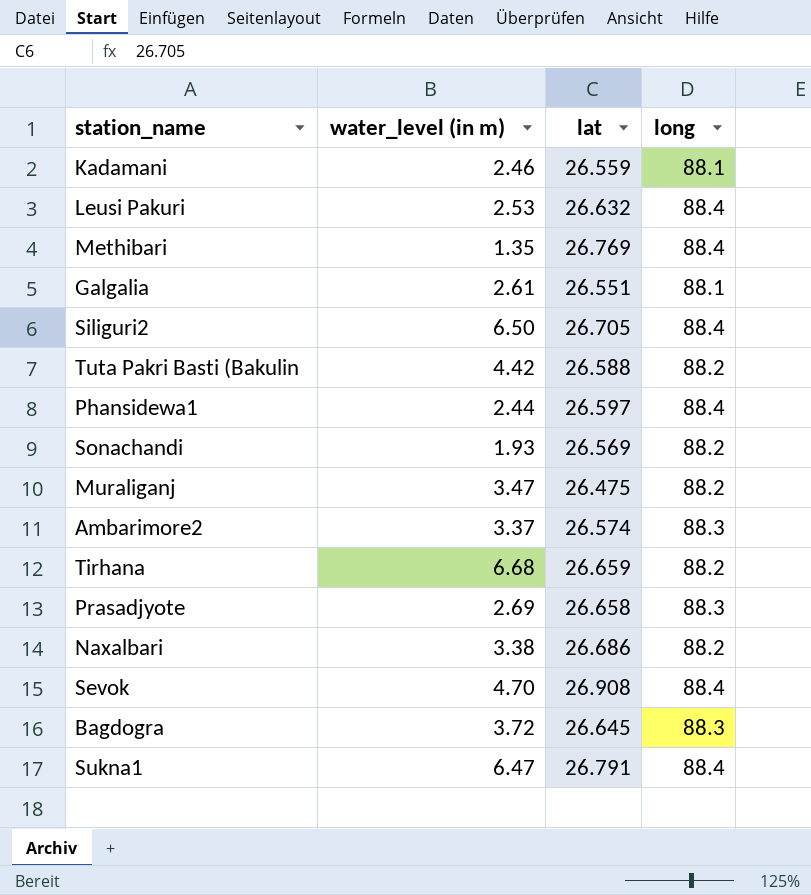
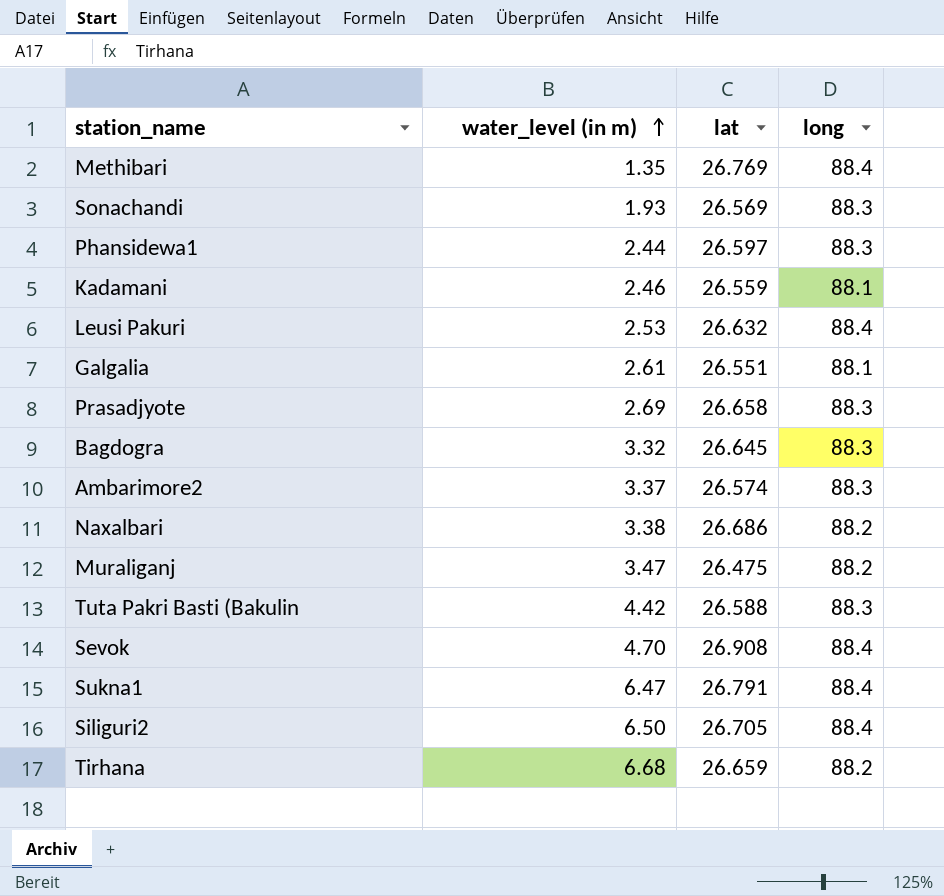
row order: none -> water_level (in m) ascending
Sonachandi | long: 88.2 -> 88.3
Phansidewa1 | long: 88.4 -> 88.3
Bagdogra | water_level (in m): 3.72 -> 3.32
Tuta Pakri Basti (Bakulin | long: 88.2 -> 88.3

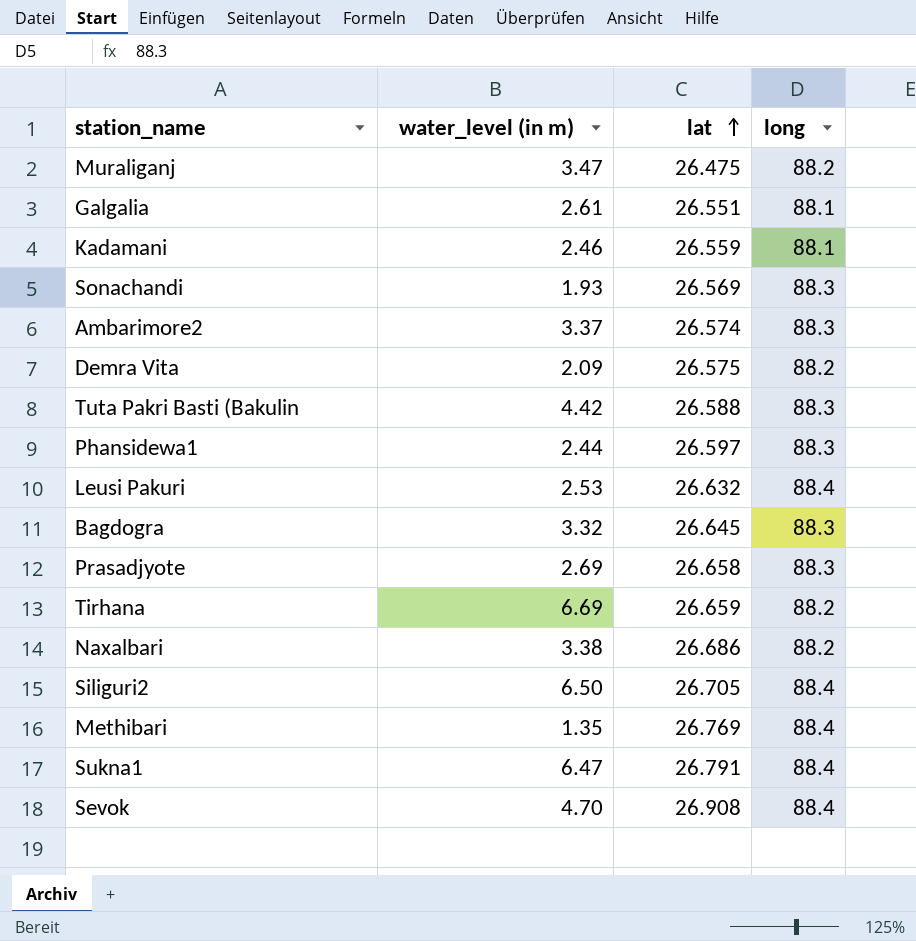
row order: water_level (in m) ascending -> lat ascending
row Demra Vita: none -> 2.09 | 26.575 | 88.2
Tirhana | water_level (in m): 6.68 -> 6.69

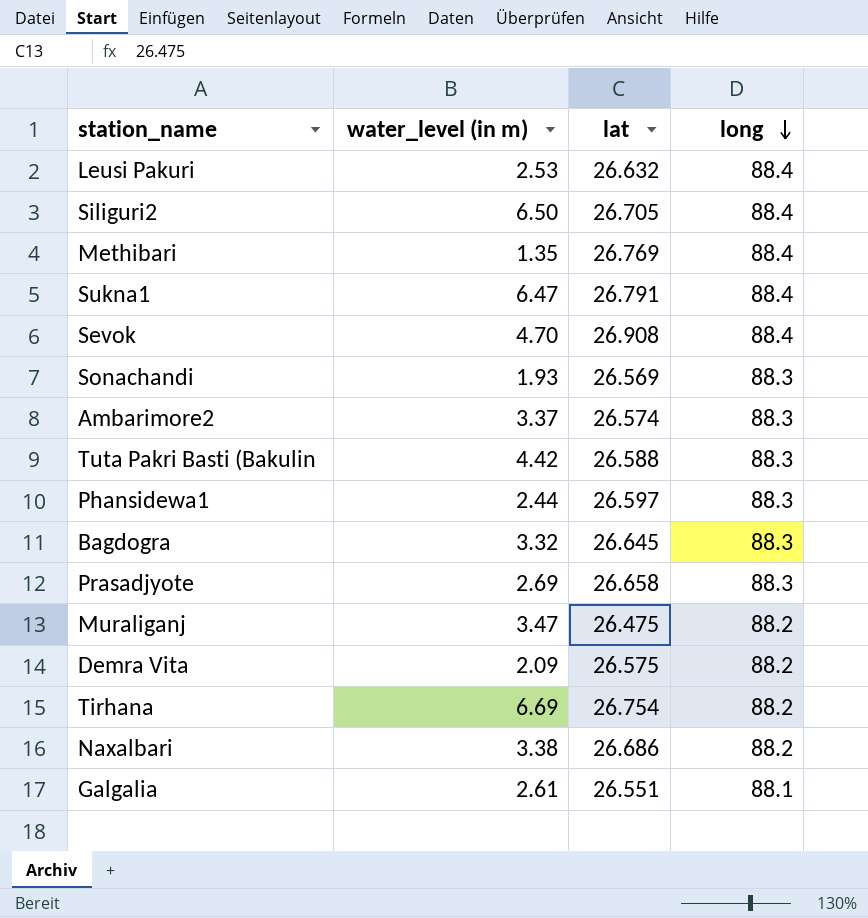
row order: lat ascending -> long descending
row Kadamani: 2.46 | 26.559 | 88.1 -> none
Tirhana | lat: 26.659 -> 26.754

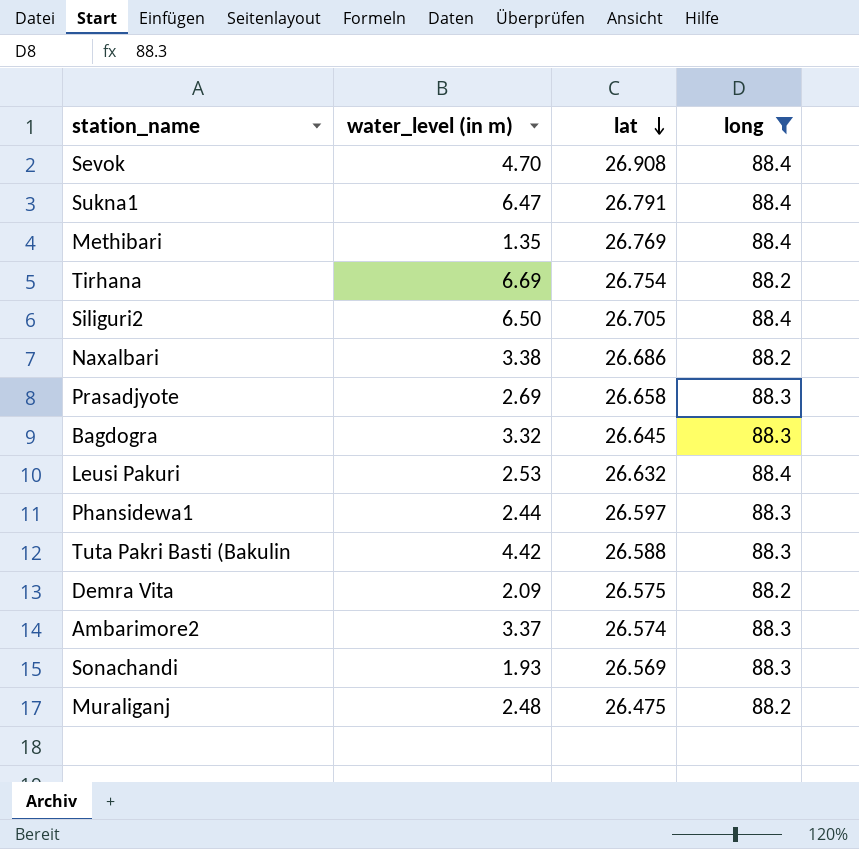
filter: none -> long != 88.1
row order: long descending -> lat descending
Muraliganj | water_level (in m): 3.47 -> 2.48

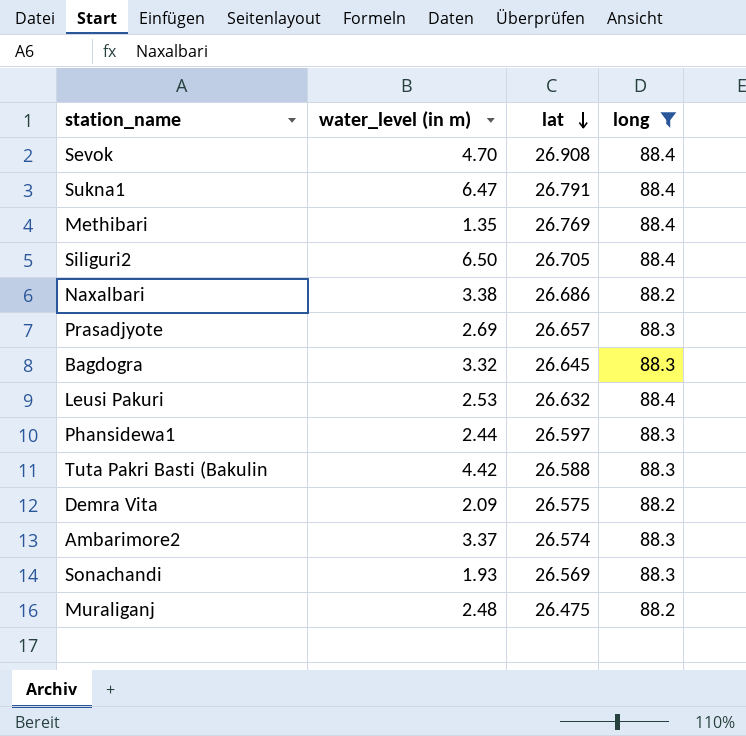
row Tirhana: 6.69 | 26.754 | 88.2 -> none
Prasadjyote | lat: 26.658 -> 26.657

